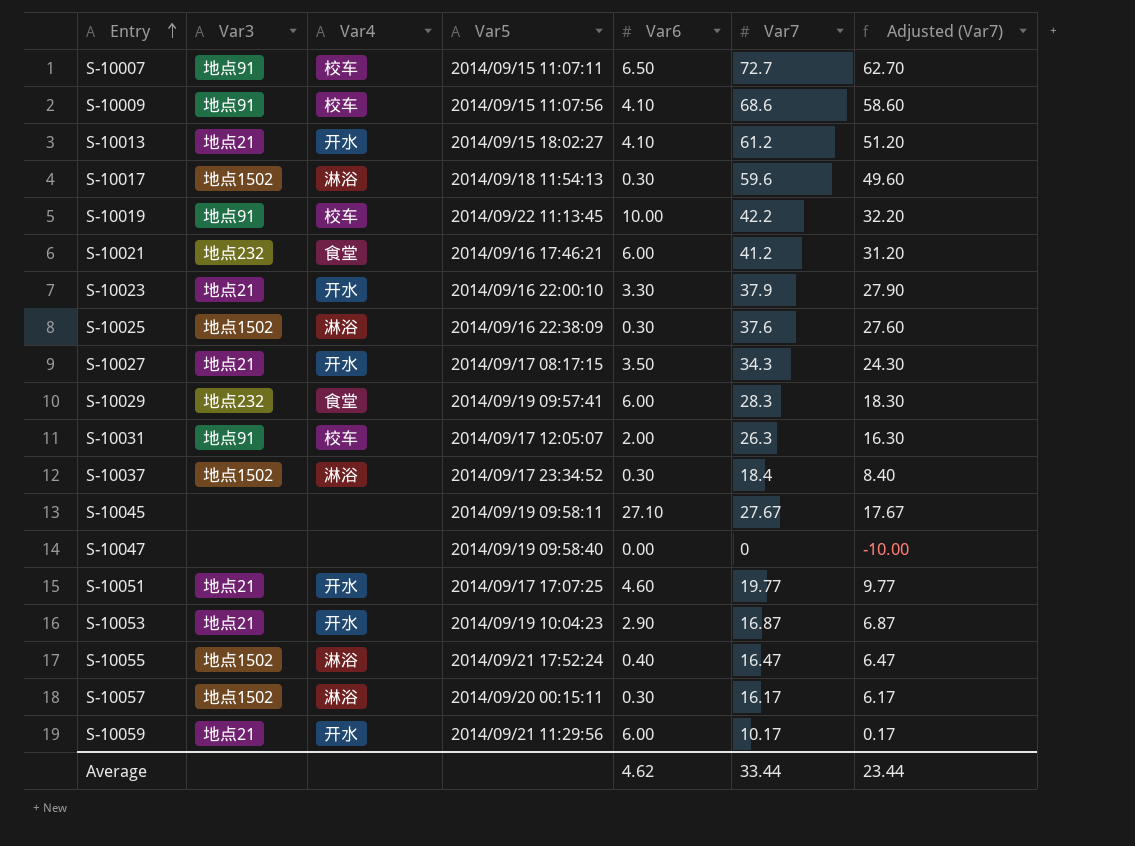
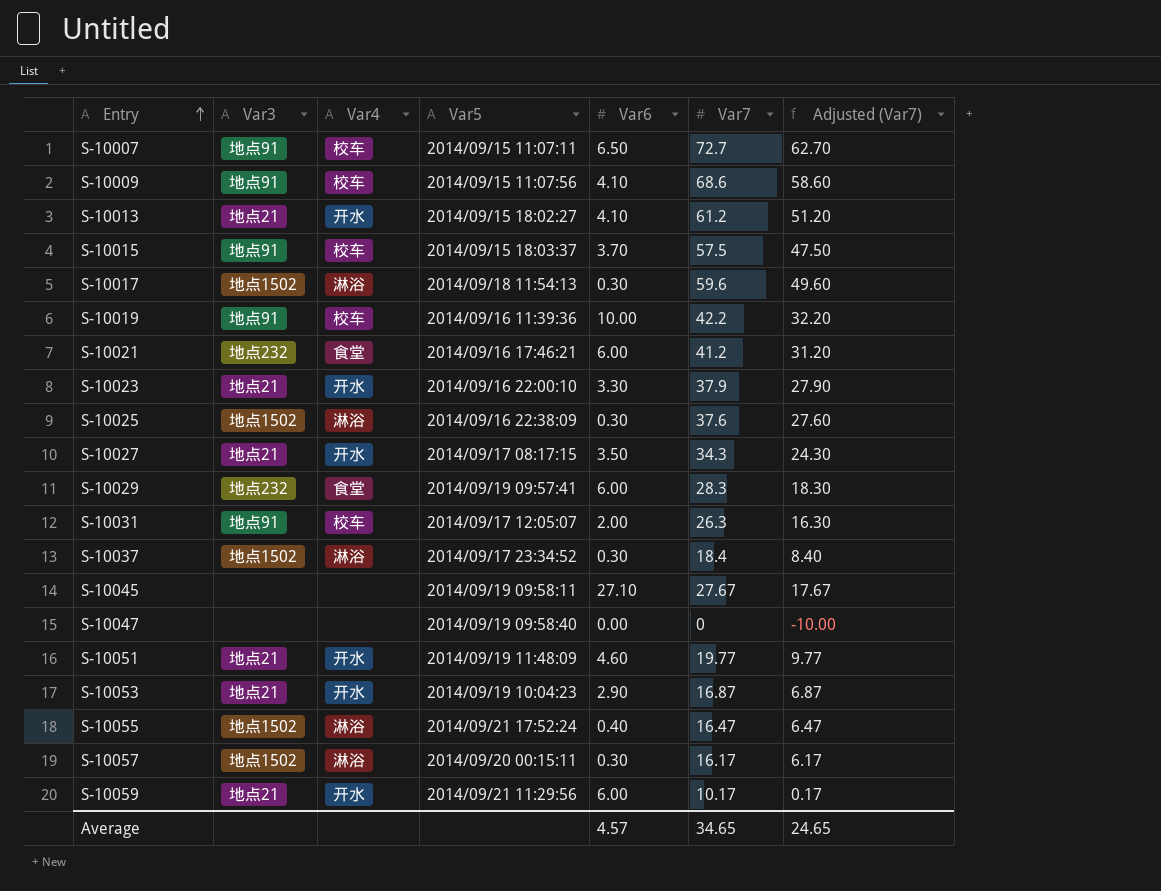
row S-10015: none -> 地点91 | 校车 | 2014/09/15 18:03:37 | 3.70 | 57.5 | 47.50
S-10019 | Var5: 2014/09/22 11:13:45 -> 2014/09/16 11:39:36
S-10051 | Var5: 2014/09/17 17:07:25 -> 2014/09/19 11:48:09
Average | Var6: 4.62 -> 4.57
Average | Var7: 33.44 -> 34.65
Average | Adjusted (Var7): 23.44 -> 24.65

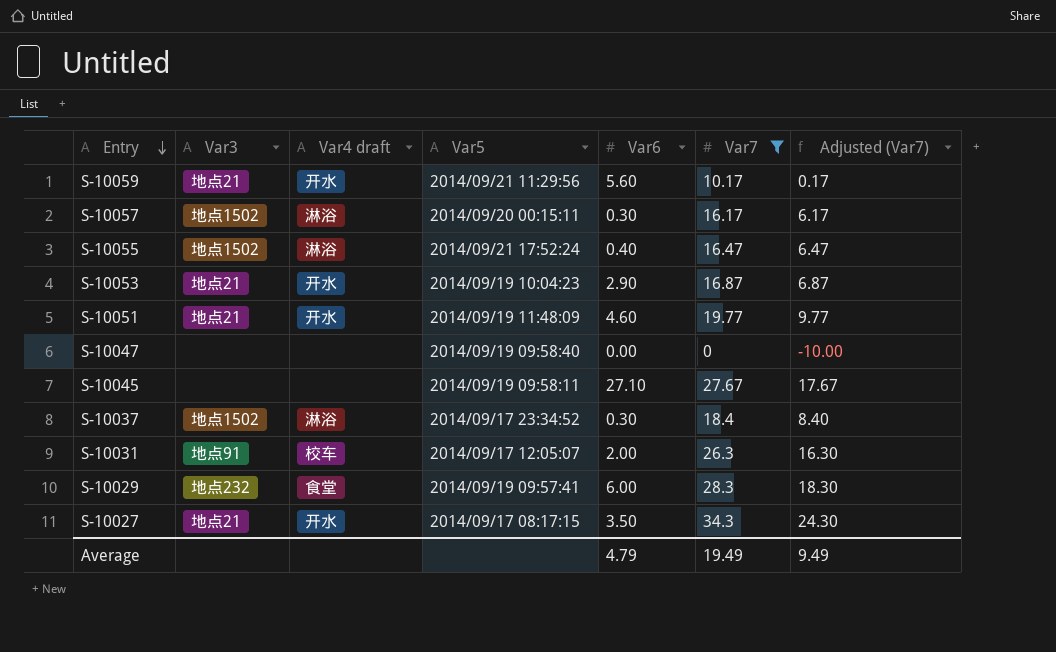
filter: none -> Var7 <= 34.3
row order: Entry ascending -> Entry descending
column name: Var4 -> Var4 draft
S-10059 | Var6: 6.00 -> 5.60
Average | Var6: 4.57 -> 4.79
Average | Var7: 34.65 -> 19.49
Average | Adjusted (Var7): 24.65 -> 9.49

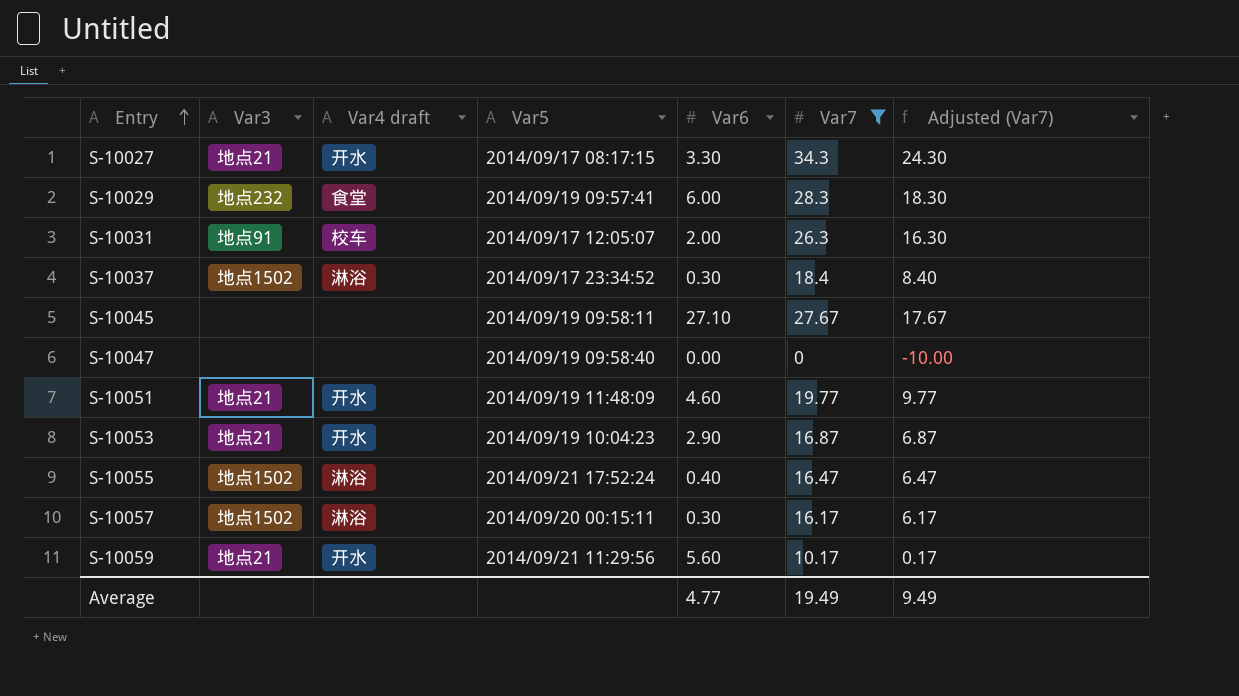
row order: Entry descending -> Entry ascending
S-10027 | Var6: 3.50 -> 3.30
Average | Var6: 4.79 -> 4.77

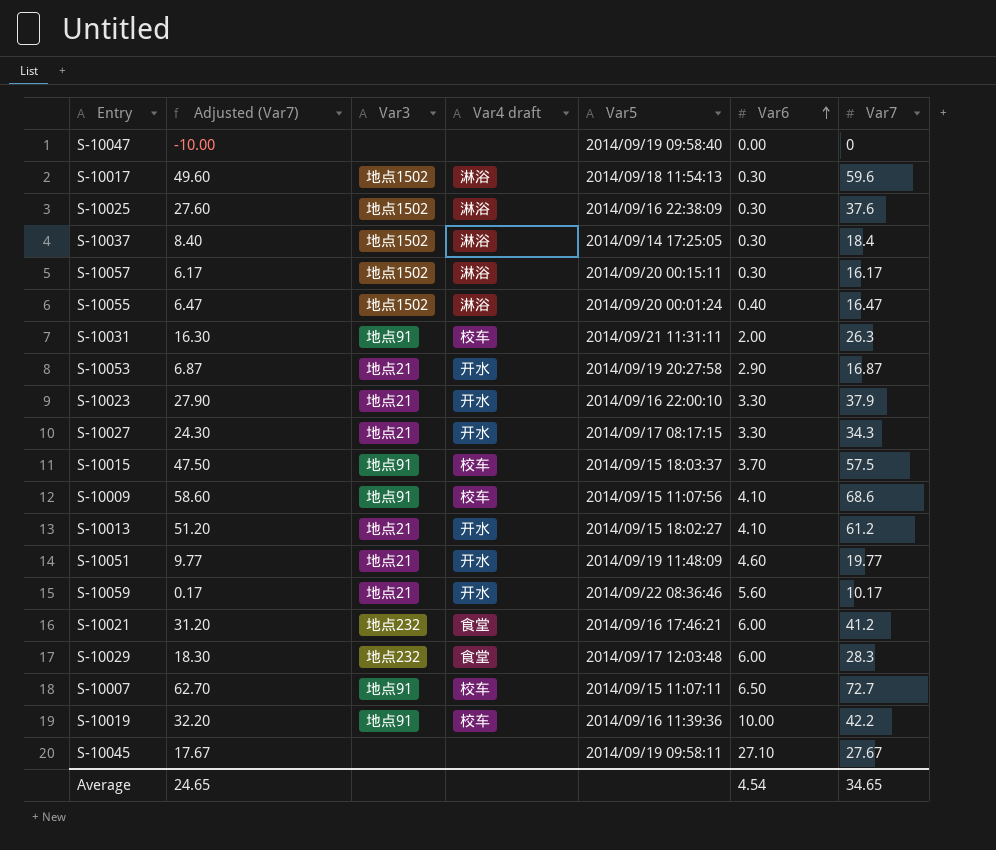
filter: Var7 <= 34.3 -> none
row order: Entry ascending -> Var6 ascending
column Adjusted (Var7) | position: 7 -> 2
S-10037 | Var5: 2014/09/17 23:34:52 -> 2014/09/14 17:25:05
S-10055 | Var5: 2014/09/21 17:52:24 -> 2014/09/20 00:01:24
S-10031 | Var5: 2014/09/17 12:05:07 -> 2014/09/21 11:31:11
S-10053 | Var5: 2014/09/19 10:04:23 -> 2014/09/19 20:27:58
S-10059 | Var5: 2014/09/21 11:29:56 -> 2014/09/22 08:36:46
S-10029 | Var5: 2014/09/19 09:57:41 -> 2014/09/17 12:03:48
Average | Adjusted (Var7): 9.49 -> 24.65
Average | Var6: 4.77 -> 4.54
Average | Var7: 19.49 -> 34.65

